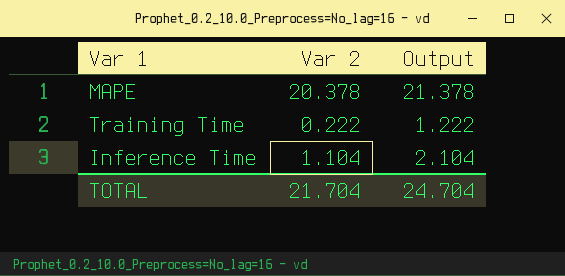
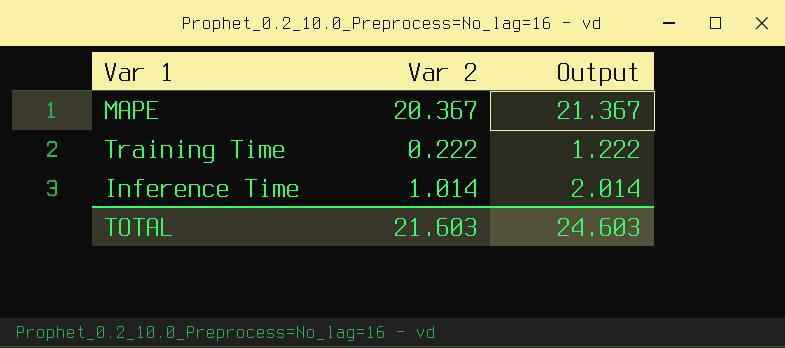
MAPE | Var 2: 20.378 -> 20.367
MAPE | Output: 21.378 -> 21.367
Inference Time | Var 2: 1.104 -> 1.014
Inference Time | Output: 2.104 -> 2.014
TOTAL | Var 2: 21.704 -> 21.603
TOTAL | Output: 24.704 -> 24.603

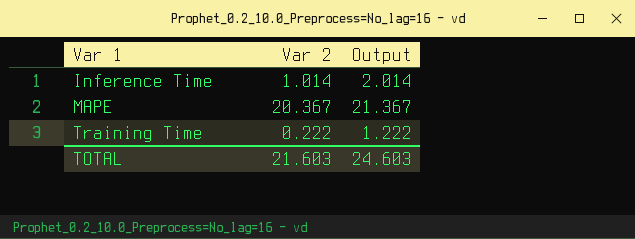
row order: none -> Var 1 ascending

